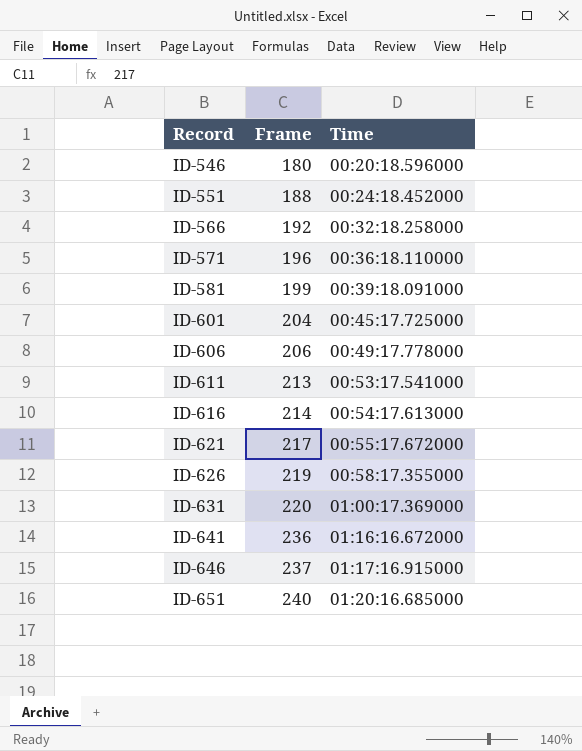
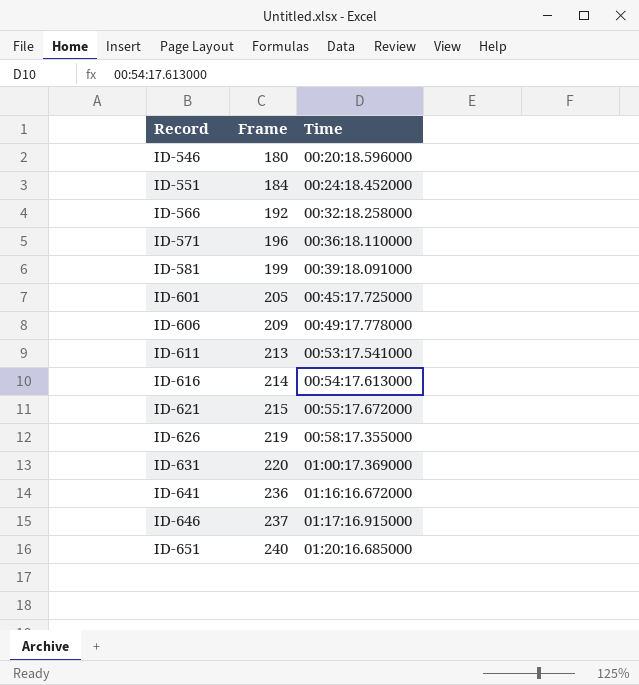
ID-551 | Frame: 188 -> 184
ID-601 | Frame: 204 -> 205
ID-606 | Frame: 206 -> 209
ID-621 | Frame: 217 -> 215

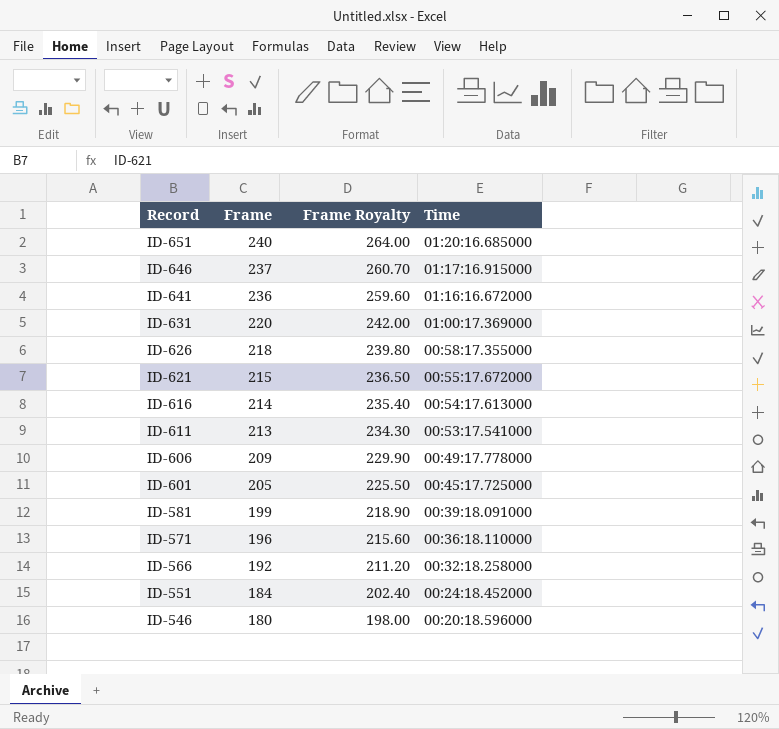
row order: Record ascending -> Record descending
column Frame Royalty | formula: none -> [Frame] * 1.1
ID-626 | Frame: 219 -> 218

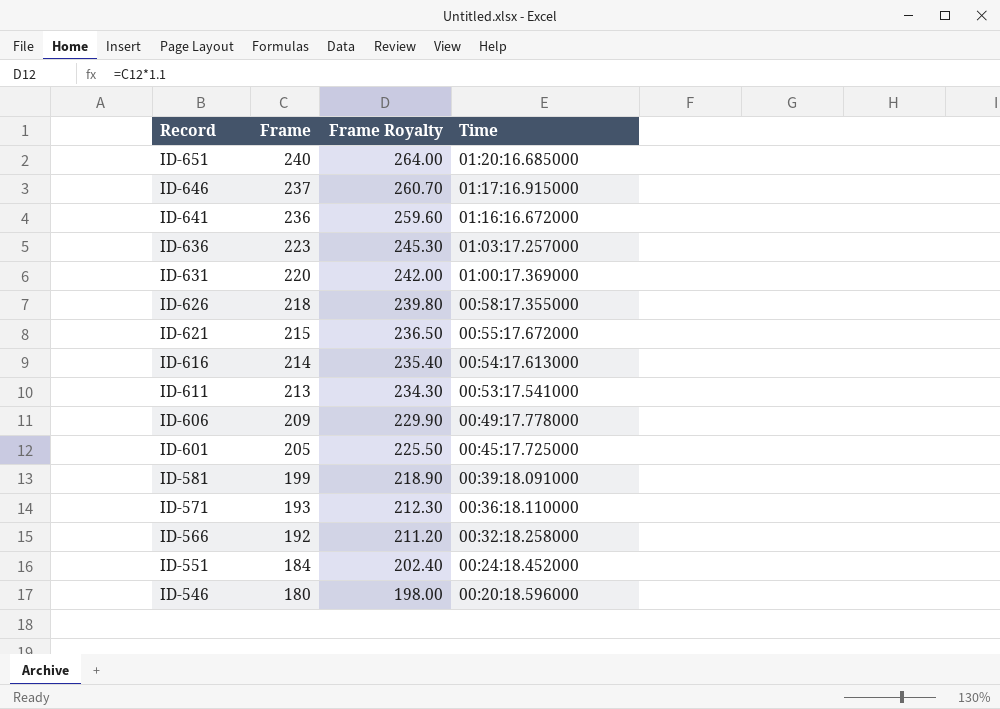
row ID-636: none -> 223 | 245.30 | 01:03:17.257000
ID-571 | Frame: 196 -> 193
ID-571 | Frame Royalty: 215.60 -> 212.30

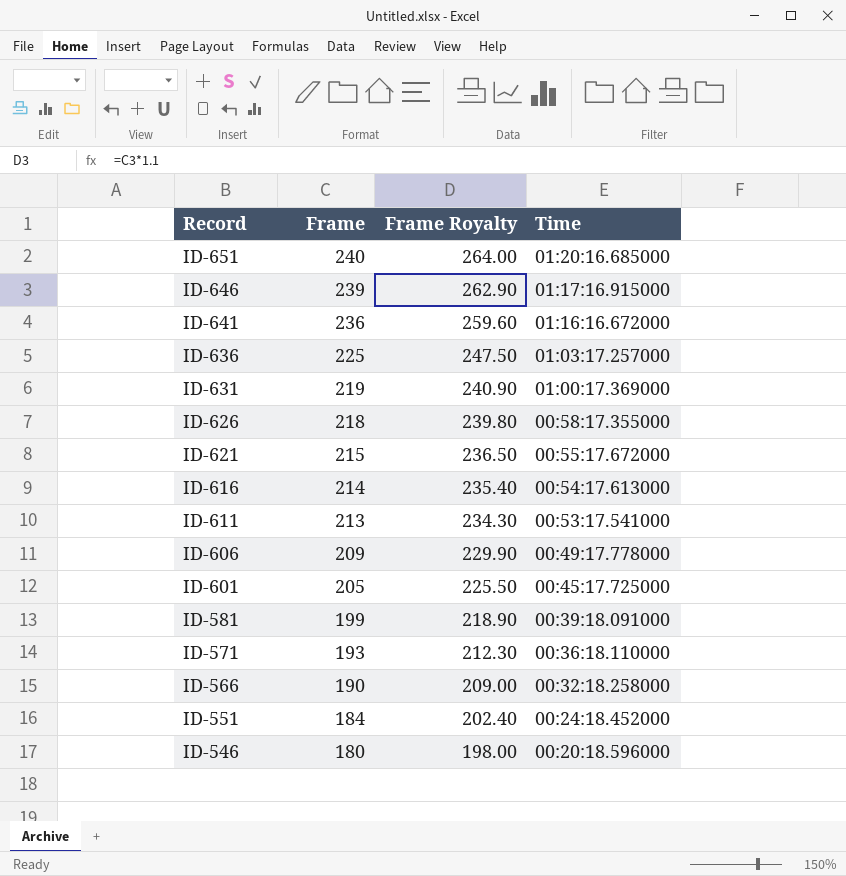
ID-646 | Frame: 237 -> 239
ID-646 | Frame Royalty: 260.70 -> 262.90
ID-636 | Frame: 223 -> 225
ID-636 | Frame Royalty: 245.30 -> 247.50
ID-631 | Frame: 220 -> 219
ID-631 | Frame Royalty: 242.00 -> 240.90
ID-566 | Frame: 192 -> 190
ID-566 | Frame Royalty: 211.20 -> 209.00

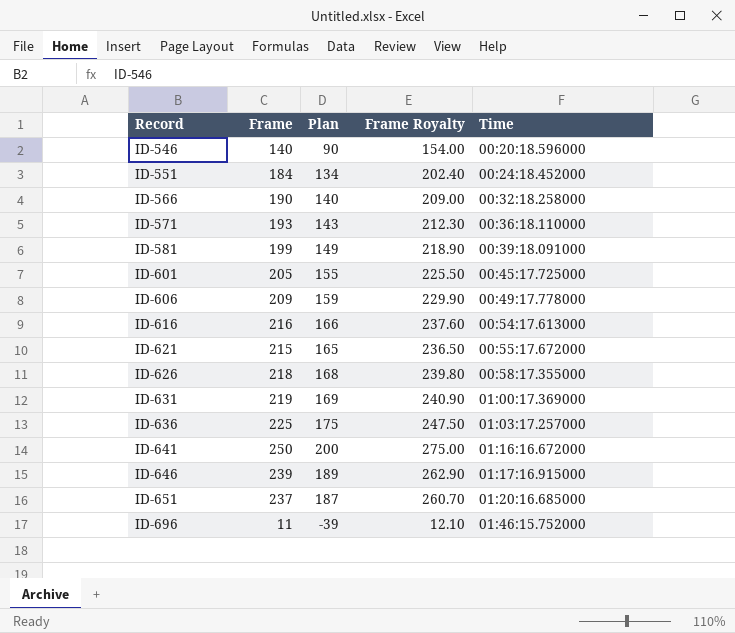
row order: Record descending -> Record ascending
column Plan | formula: none -> [Frame] - 50
row ID-611: 213 | 234.30 | 00:53:17.541000 -> none
ID-546 | Frame: 180 -> 140
ID-546 | Frame Royalty: 198.00 -> 154.00
ID-616 | Frame: 214 -> 216
ID-616 | Frame Royalty: 235.40 -> 237.60
ID-641 | Frame: 236 -> 250
ID-641 | Frame Royalty: 259.60 -> 275.00
ID-651 | Frame: 240 -> 237
ID-651 | Frame Royalty: 264.00 -> 260.70
row ID-696: none -> 11 | -39 | 12.10 | 01:46:15.752000

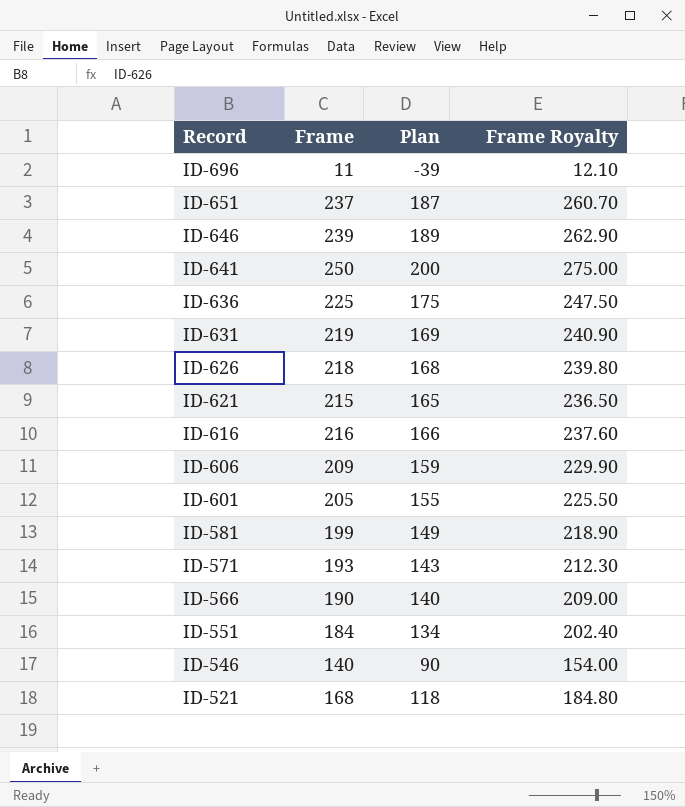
row order: Record ascending -> Record descending
column Time | position: 5 -> none
row ID-521: none -> 168 | 118 | 184.80

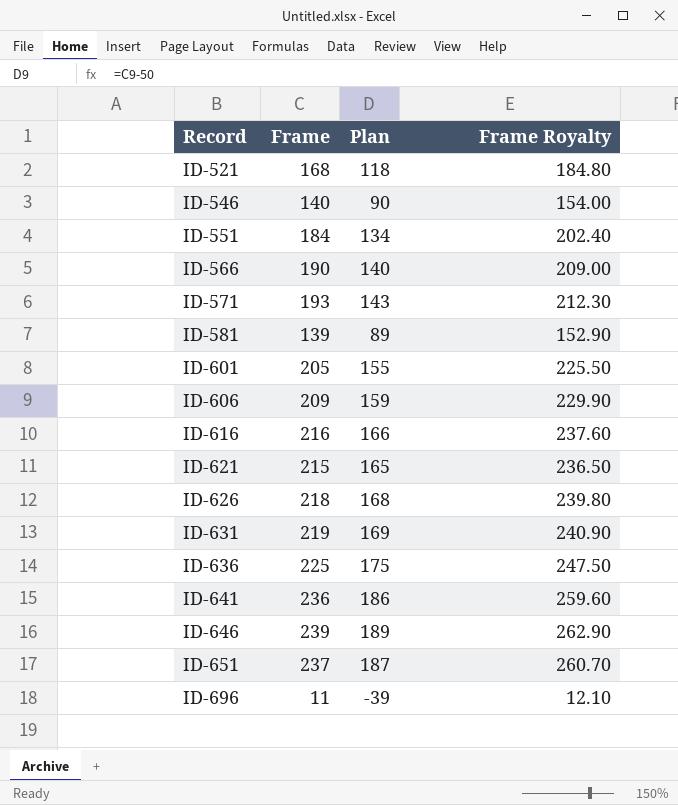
row order: Record descending -> Record ascending
ID-581 | Frame: 199 -> 139
ID-581 | Plan: 149 -> 89
ID-581 | Frame Royalty: 218.90 -> 152.90
ID-641 | Frame: 250 -> 236
ID-641 | Plan: 200 -> 186
ID-641 | Frame Royalty: 275.00 -> 259.60

